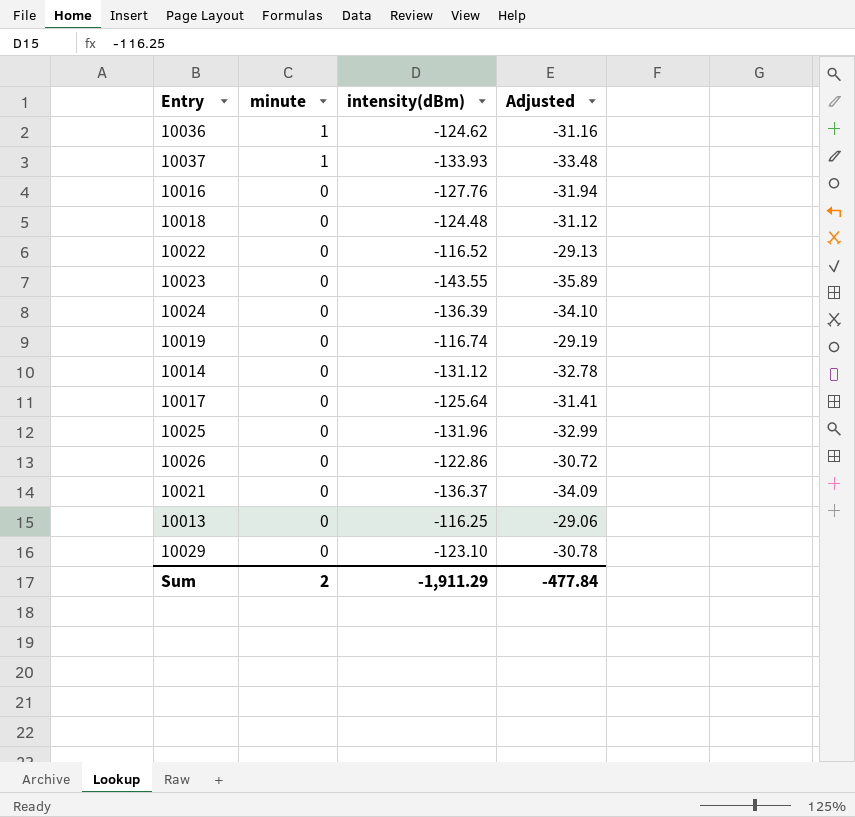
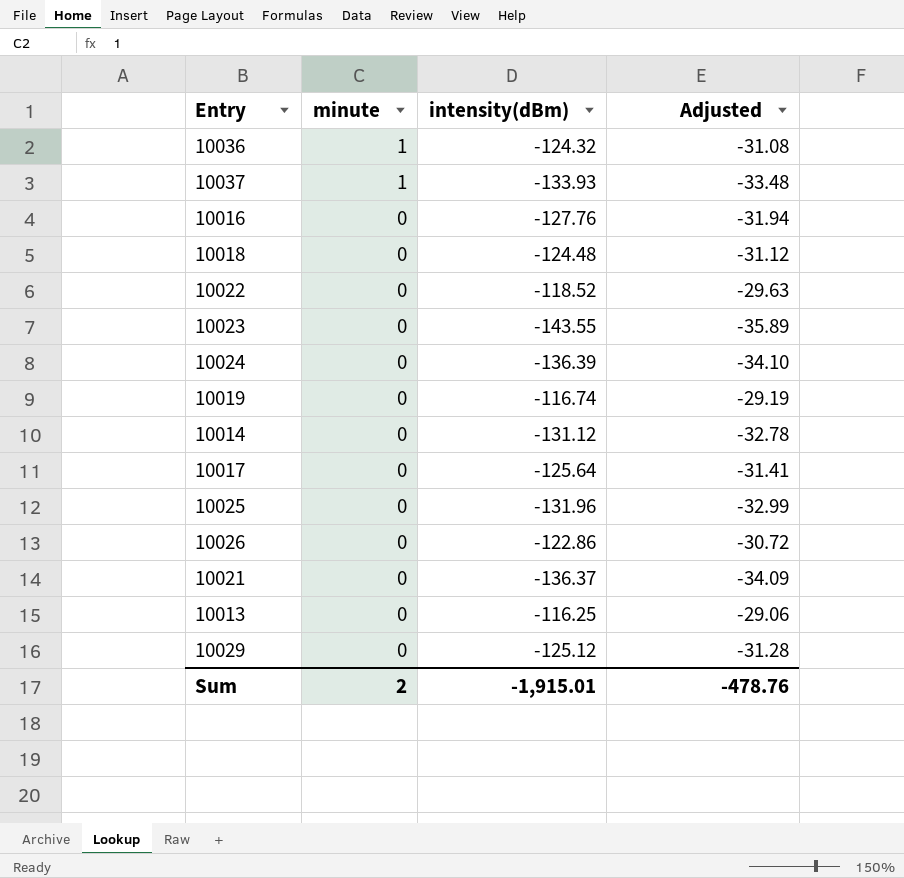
10036 | intensity(dBm): -124.62 -> -124.32
10036 | Adjusted: -31.16 -> -31.08
10022 | intensity(dBm): -116.52 -> -118.52
10022 | Adjusted: -29.13 -> -29.63
10029 | intensity(dBm): -123.10 -> -125.12
10029 | Adjusted: -30.78 -> -31.28
Sum | intensity(dBm): -1,911.29 -> -1,915.01
Sum | Adjusted: -477.84 -> -478.76

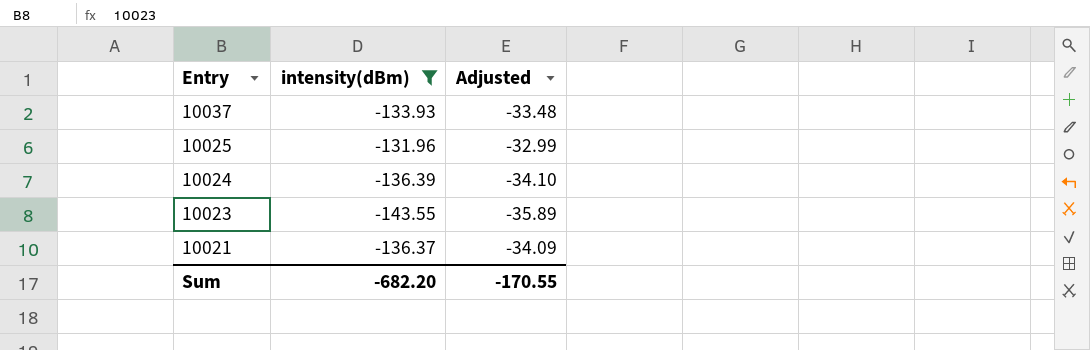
filter: none -> intensity(dBm) <= -131.96
row order: minute descending -> Entry descending
column minute | position: 2 -> none
Sum | intensity(dBm): -1,915.01 -> -682.20
Sum | Adjusted: -478.76 -> -170.55

